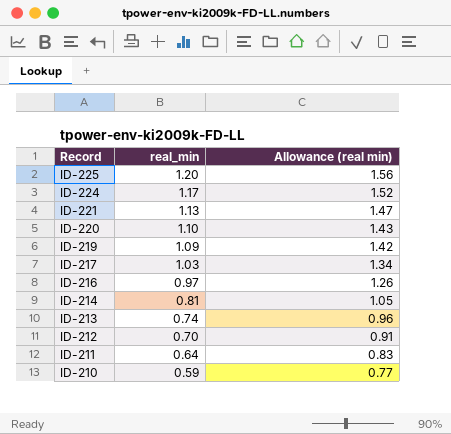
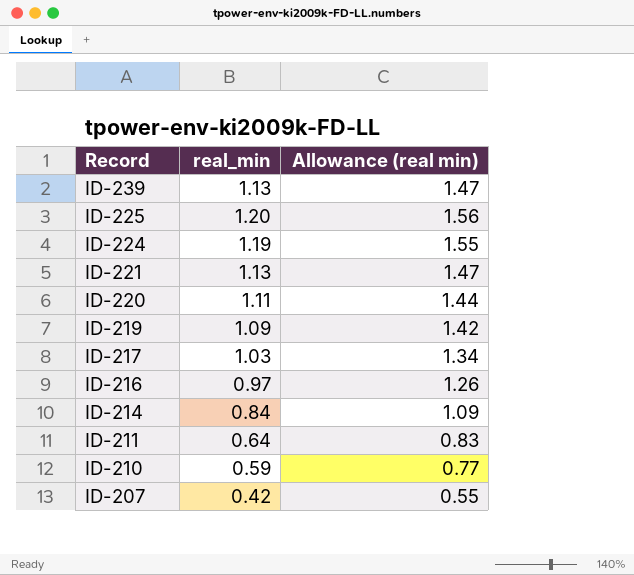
row ID-213: 0.74 | 0.96 -> none
row ID-212: 0.70 | 0.91 -> none
row ID-239: none -> 1.13 | 1.47
ID-224 | real_min: 1.17 -> 1.19
ID-224 | Allowance (real min): 1.52 -> 1.55
ID-220 | real_min: 1.10 -> 1.11
ID-220 | Allowance (real min): 1.43 -> 1.44
ID-214 | real_min: 0.81 -> 0.84
ID-214 | Allowance (real min): 1.05 -> 1.09
row ID-207: none -> 0.42 | 0.55

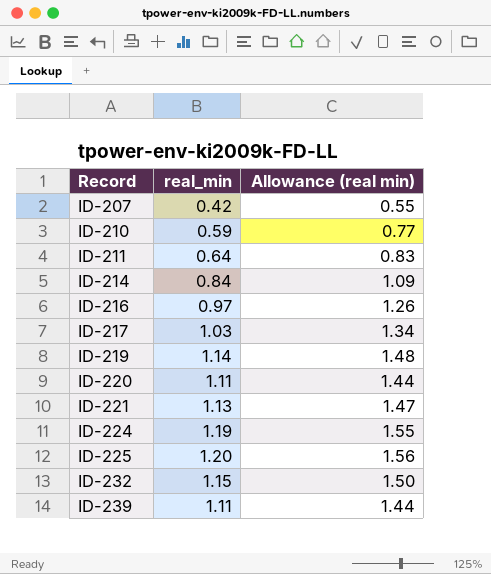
row order: Record descending -> Record ascending
ID-219 | real_min: 1.09 -> 1.14
ID-219 | Allowance (real min): 1.42 -> 1.48
row ID-232: none -> 1.15 | 1.50
ID-239 | real_min: 1.13 -> 1.11
ID-239 | Allowance (real min): 1.47 -> 1.44

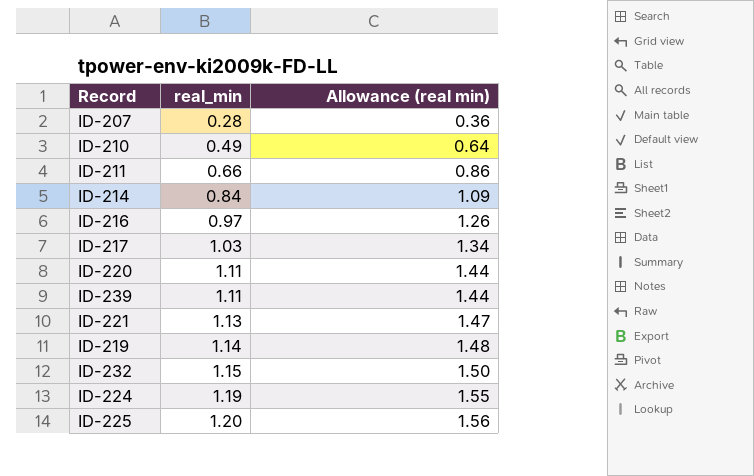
row order: Record ascending -> real_min ascending
ID-207 | real_min: 0.42 -> 0.28
ID-207 | Allowance (real min): 0.55 -> 0.36
ID-210 | real_min: 0.59 -> 0.49
ID-210 | Allowance (real min): 0.77 -> 0.64
ID-211 | real_min: 0.64 -> 0.66
ID-211 | Allowance (real min): 0.83 -> 0.86

